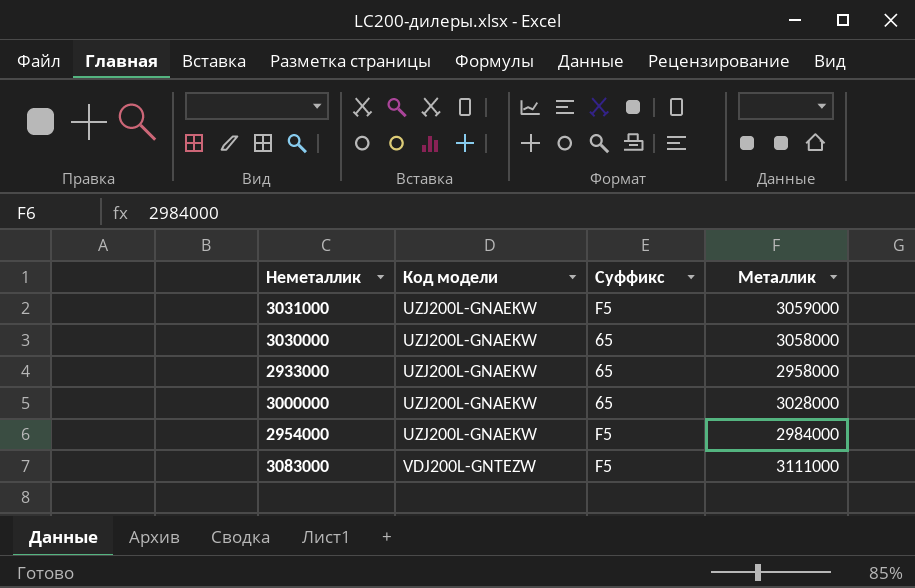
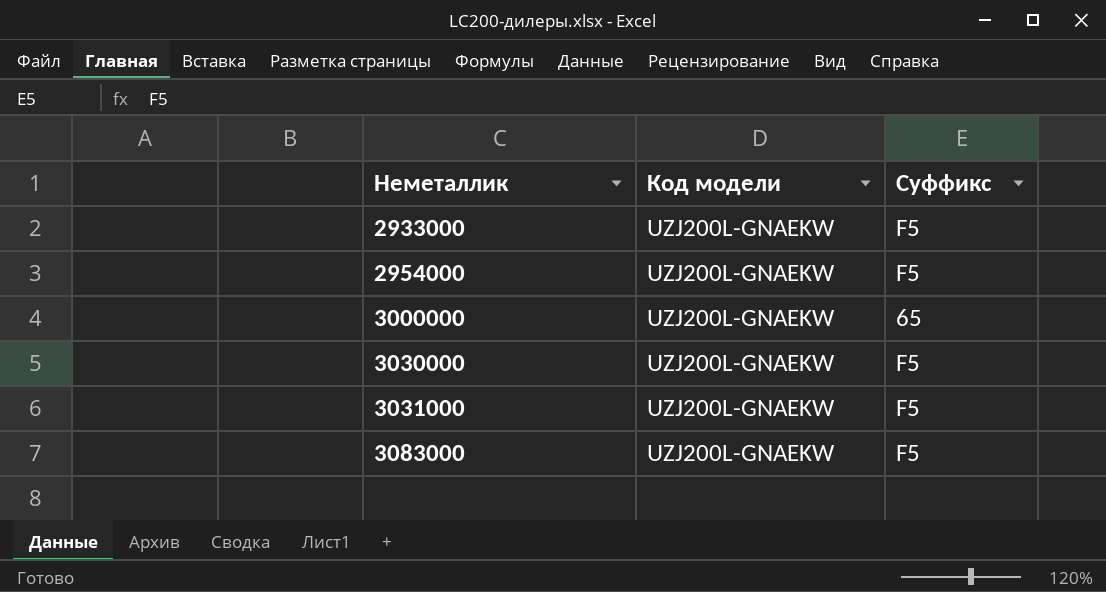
row order: Код модели ascending -> Неметаллик ascending
column Металлик | position: 4 -> none
2933000 | Суффикс: 65 -> F5
3030000 | Суффикс: 65 -> F5
3083000 | Код модели: VDJ200L-GNTEZW -> UZJ200L-GNAEKW

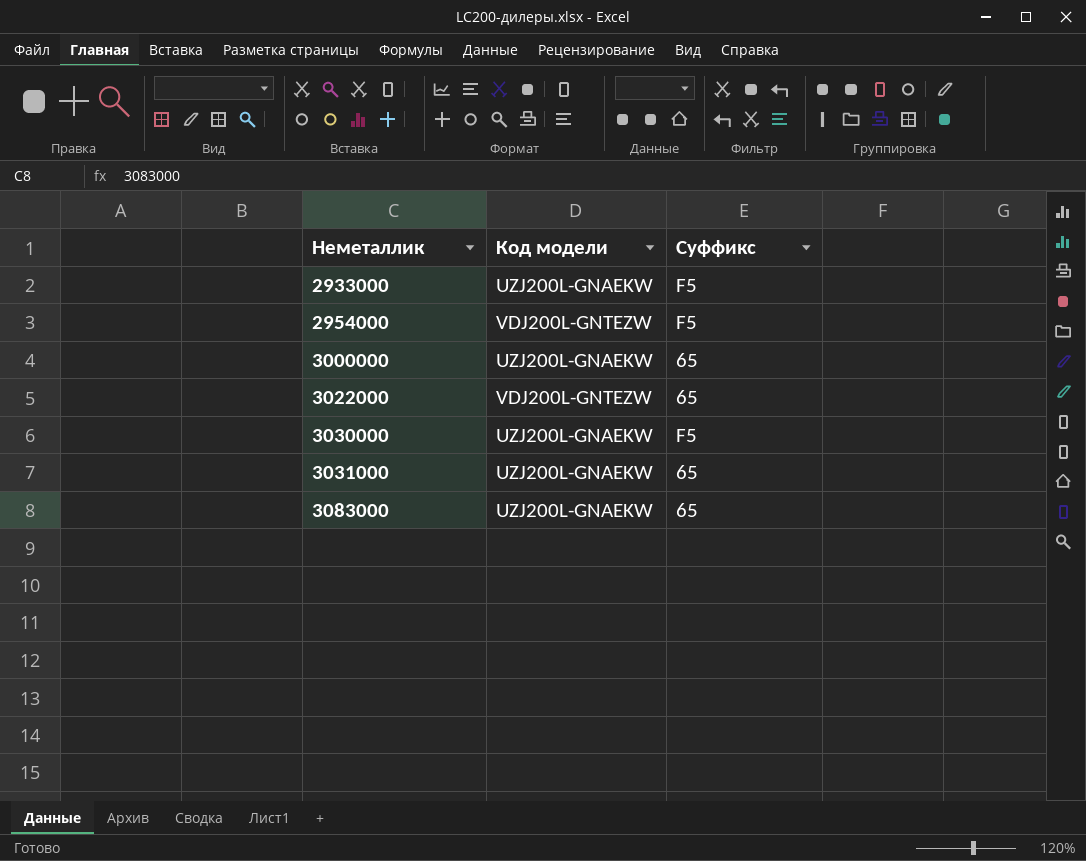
2954000 | Код модели: UZJ200L-GNAEKW -> VDJ200L-GNTEZW
row 3022000: none -> VDJ200L-GNTEZW | 65
3031000 | Суффикс: F5 -> 65
3083000 | Суффикс: F5 -> 65

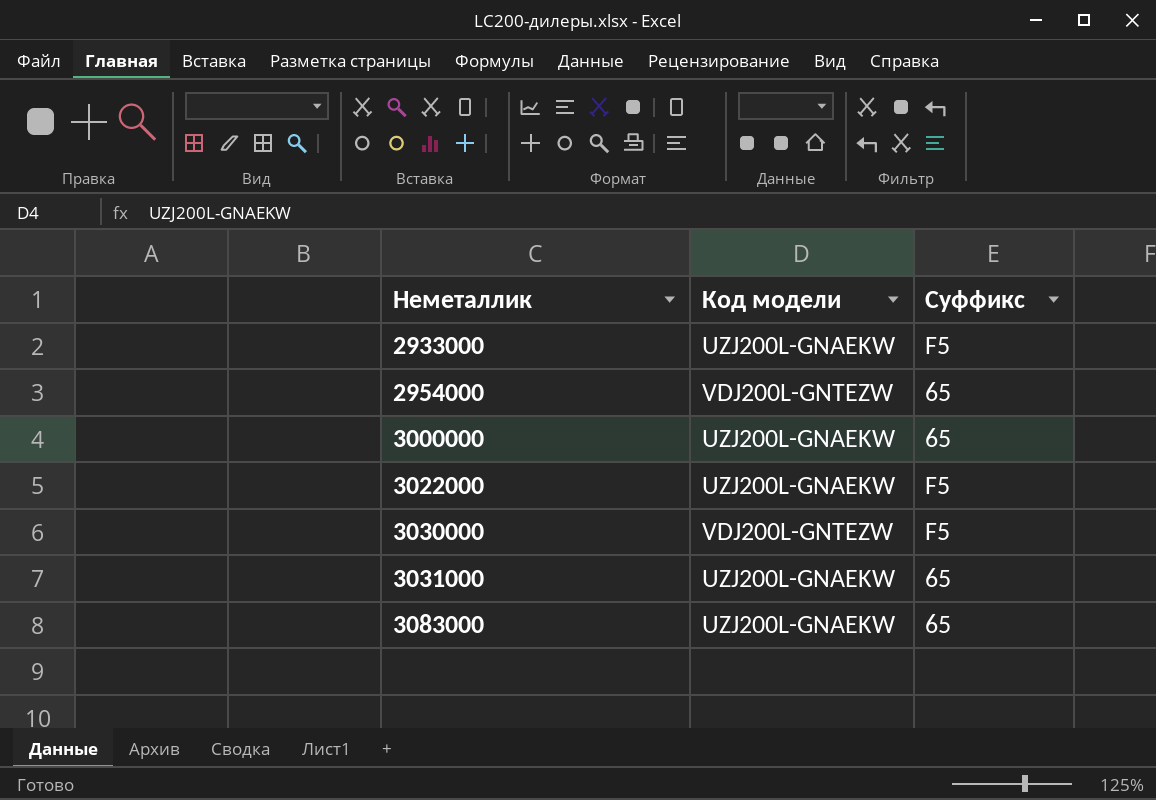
2954000 | Суффикс: F5 -> 65
3022000 | Код модели: VDJ200L-GNTEZW -> UZJ200L-GNAEKW
3022000 | Суффикс: 65 -> F5
3030000 | Код модели: UZJ200L-GNAEKW -> VDJ200L-GNTEZW

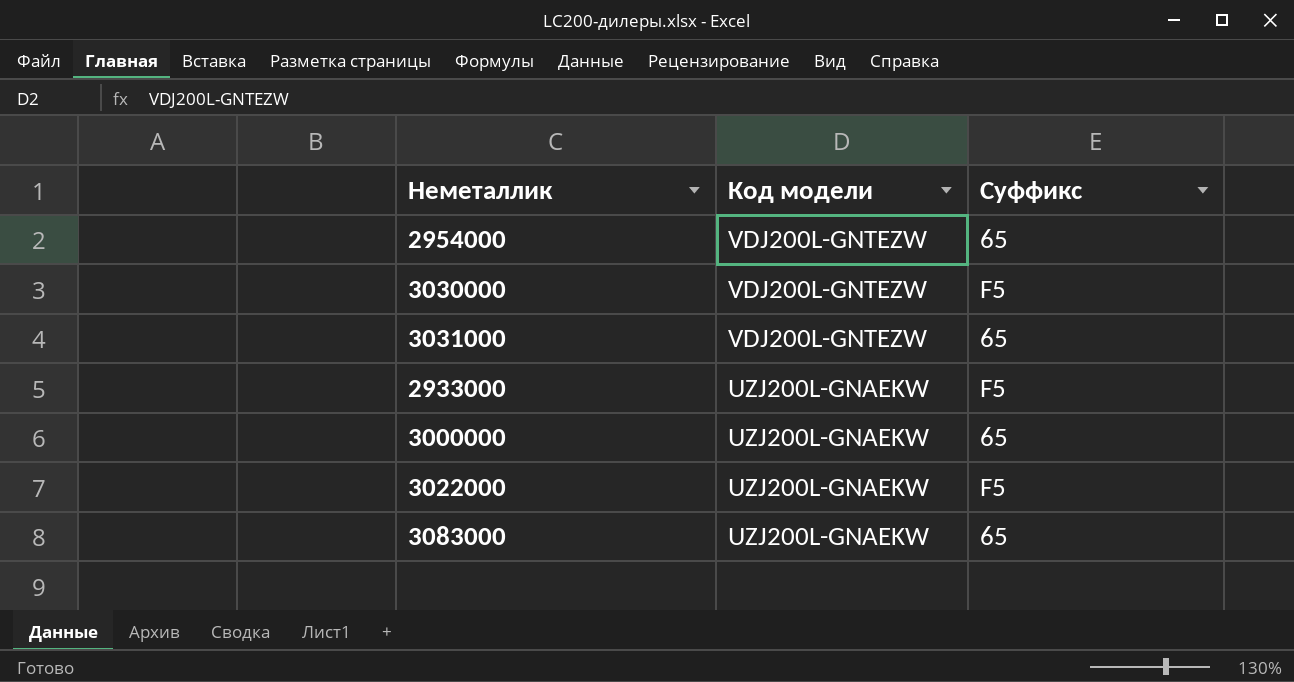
row order: Неметаллик ascending -> Код модели descending
3031000 | Код модели: UZJ200L-GNAEKW -> VDJ200L-GNTEZW

